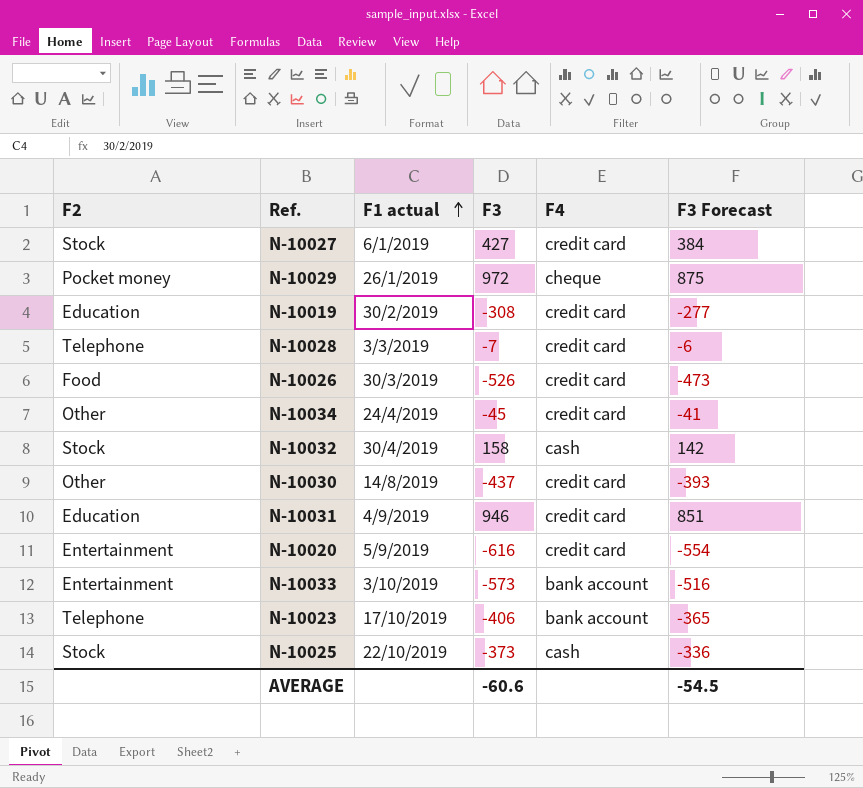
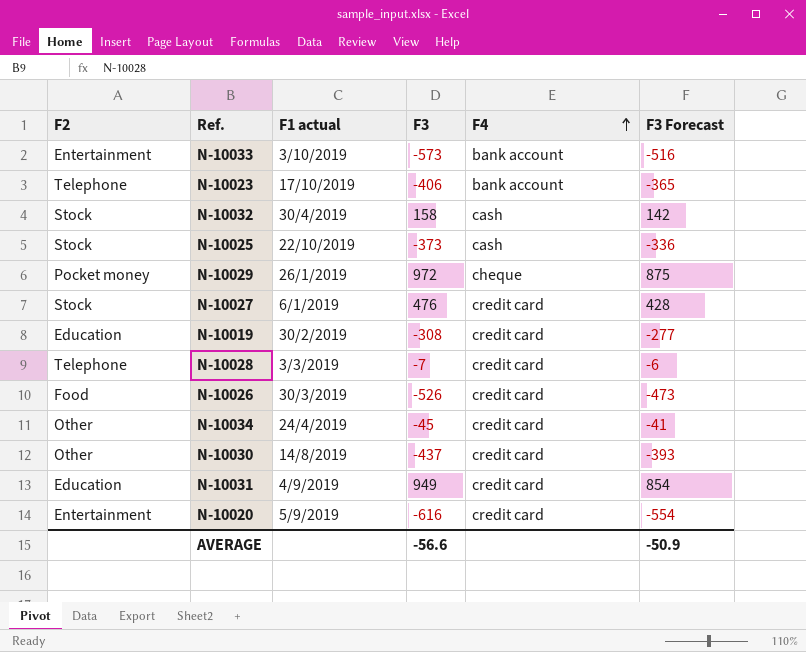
row order: F1 actual ascending -> F4 ascending
N-10027 | F3: 427 -> 476
N-10027 | F3 Forecast: 384 -> 428
N-10031 | F3: 946 -> 949
N-10031 | F3 Forecast: 851 -> 854
AVERAGE | F3: -60.6 -> -56.6
AVERAGE | F3 Forecast: -54.5 -> -50.9

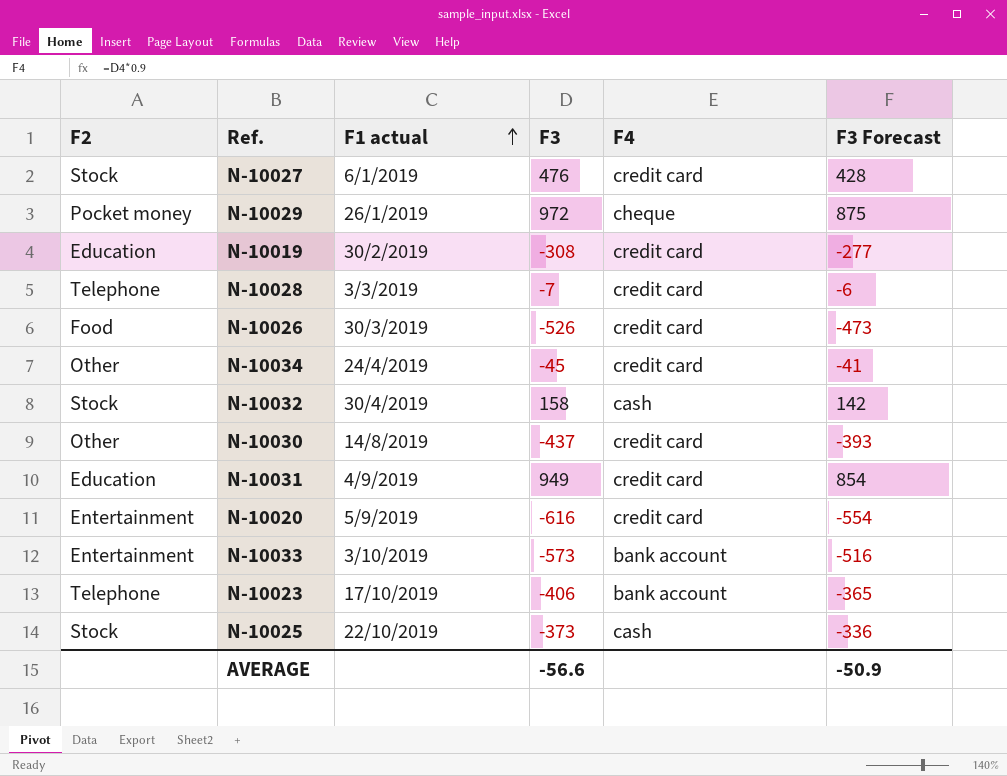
row order: F4 ascending -> F1 actual ascending

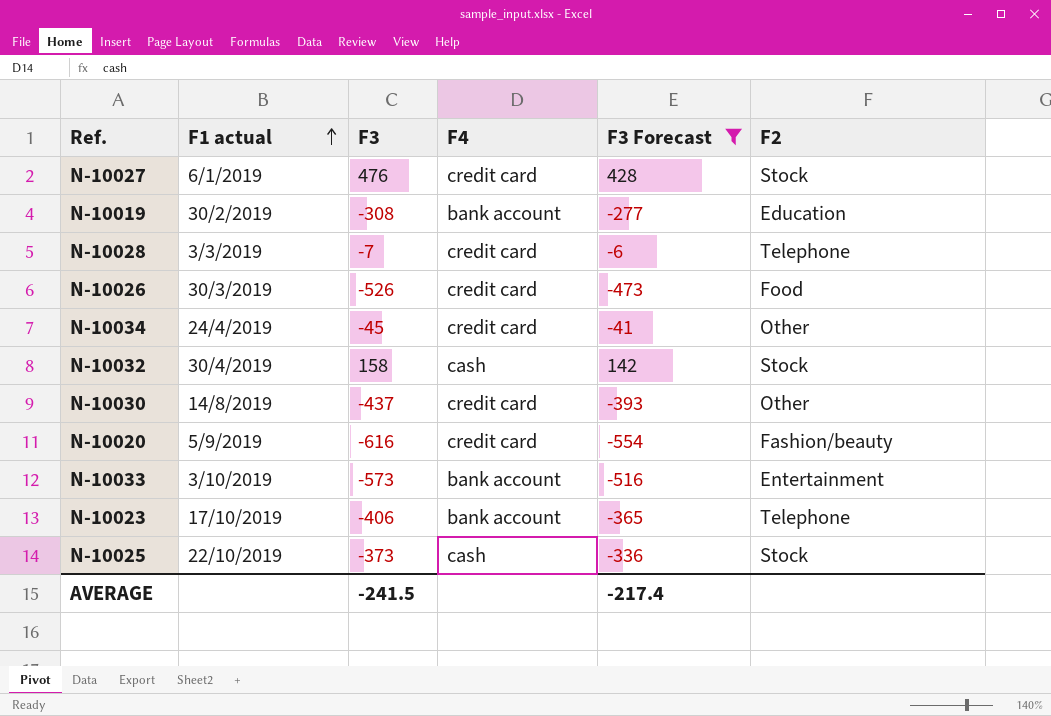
filter: none -> F3 Forecast <= 428
column F2 | position: 1 -> 6
N-10019 | F4: credit card -> bank account
N-10020 | F2: Entertainment -> Fashion/beauty
AVERAGE | F3: -56.6 -> -241.5
AVERAGE | F3 Forecast: -50.9 -> -217.4

